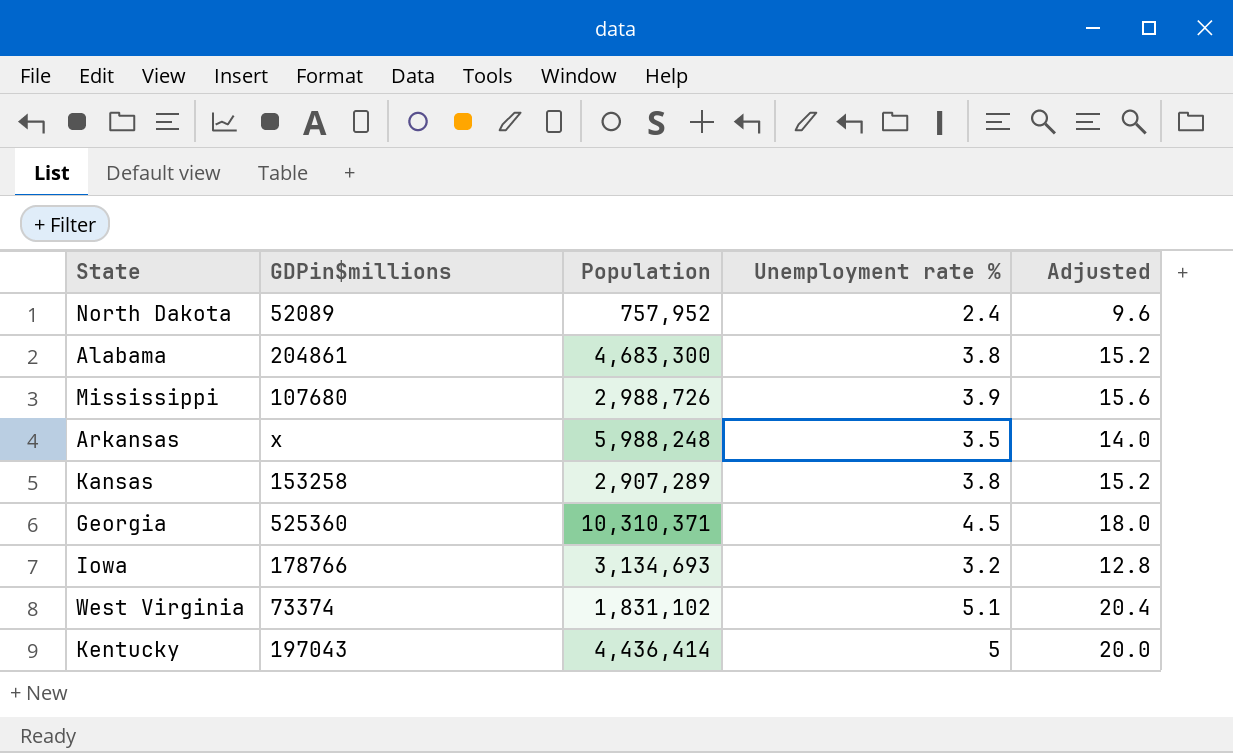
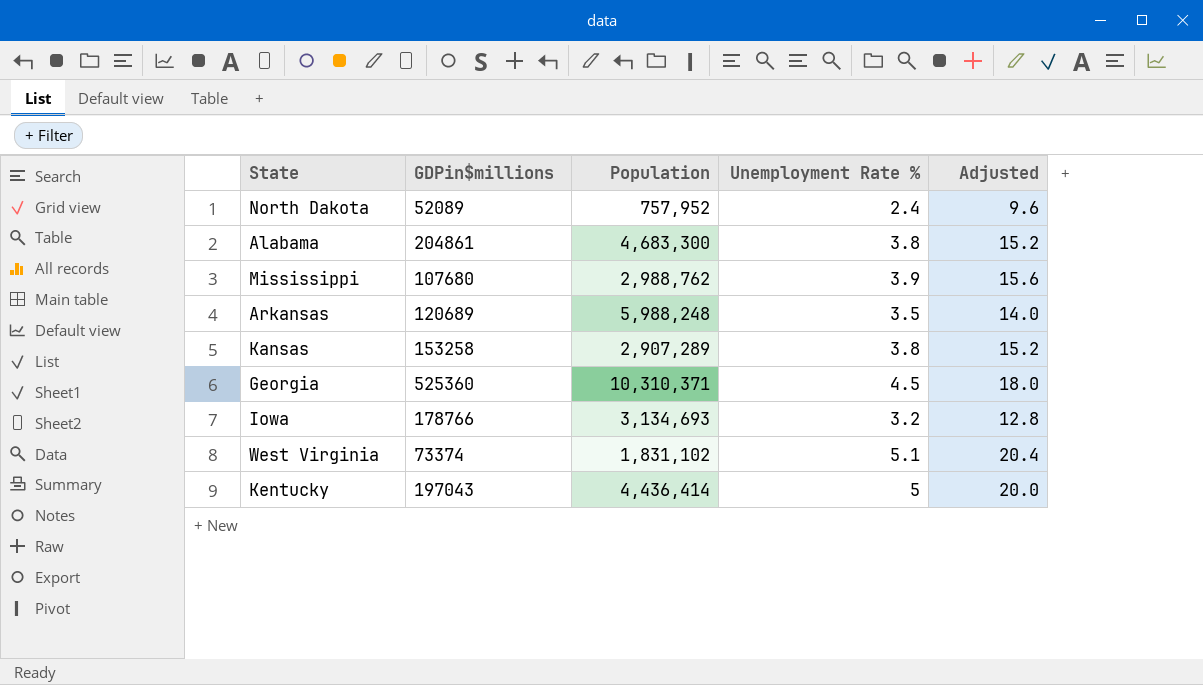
column name: Unemployment rate % -> Unemployment Rate %
Mississippi | Population: 2,988,726 -> 2,988,762
Arkansas | GDPin$millions: x -> 120689

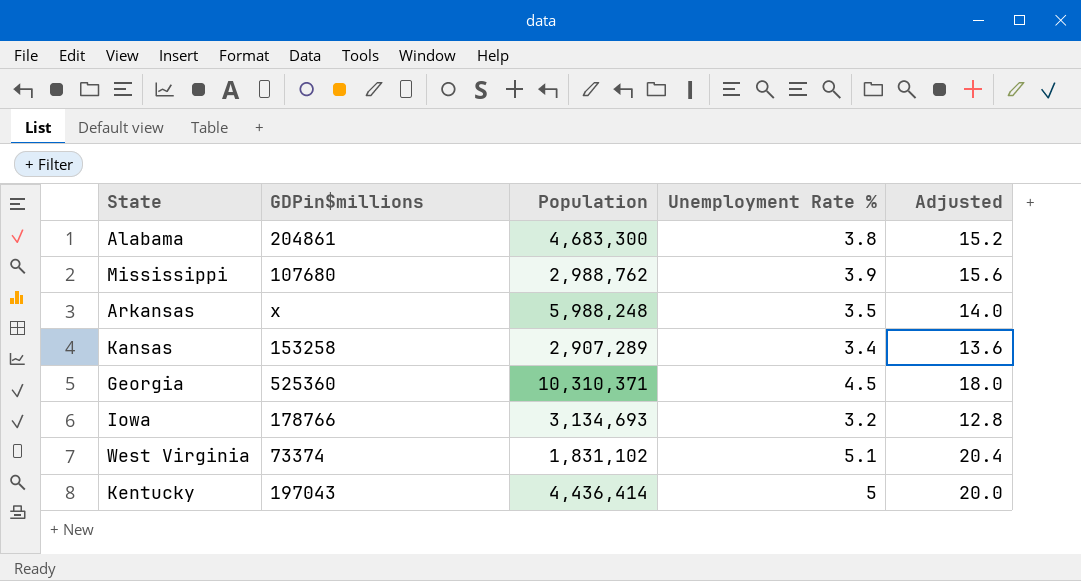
row North Dakota: 52089 | 757,952 | 2.4 | 9.6 -> none
Arkansas | GDPin$millions: 120689 -> x
Kansas | Unemployment Rate %: 3.8 -> 3.4
Kansas | Adjusted: 15.2 -> 13.6

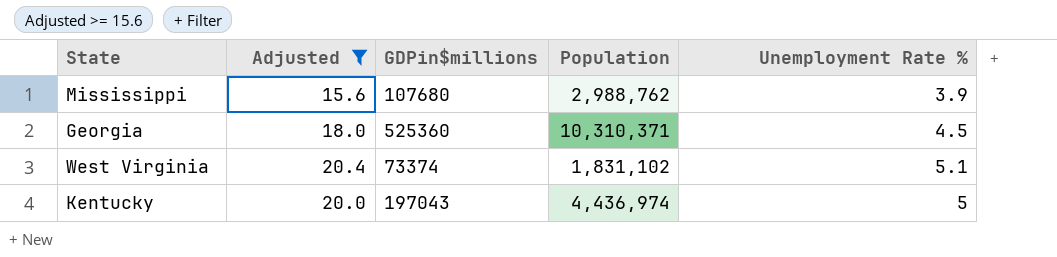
filter: none -> Adjusted >= 15.6
column Adjusted | position: 5 -> 2
Kentucky | Population: 4,436,414 -> 4,436,974

